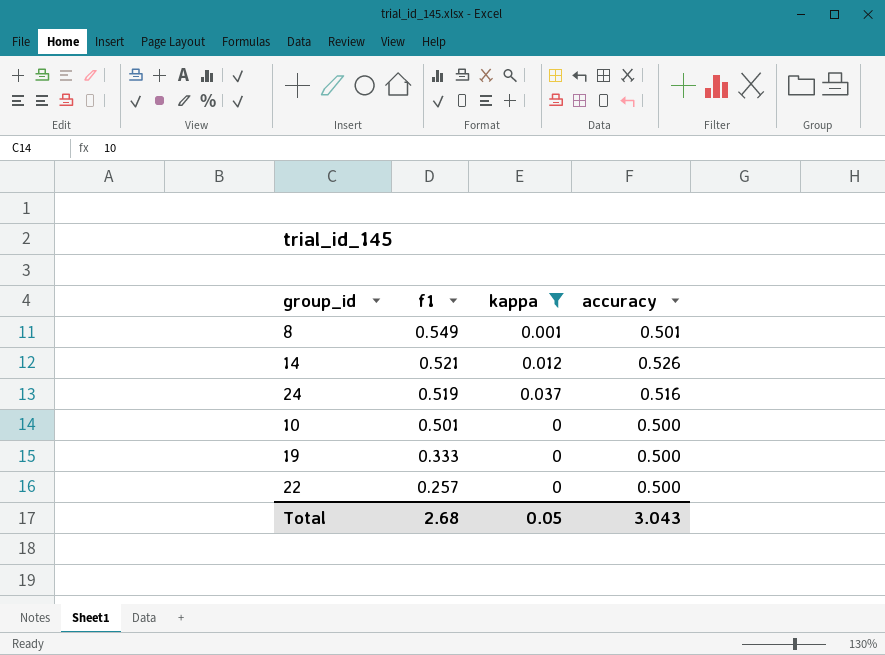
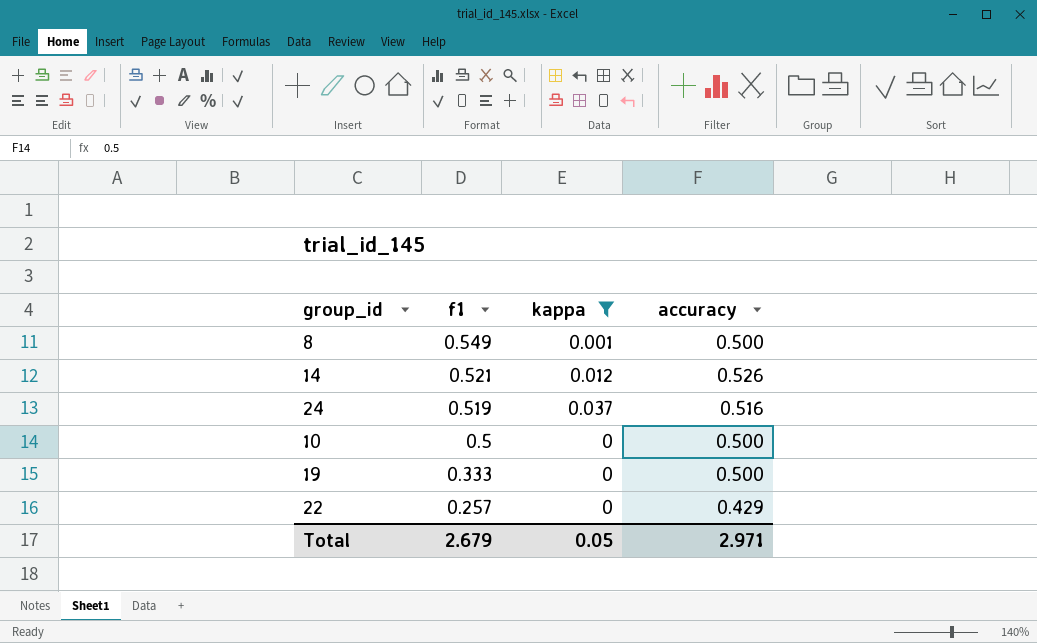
8 | accuracy: 0.501 -> 0.500
10 | f1: 0.501 -> 0.5
22 | accuracy: 0.500 -> 0.429
Total | f1: 2.68 -> 2.679
Total | accuracy: 3.043 -> 2.971

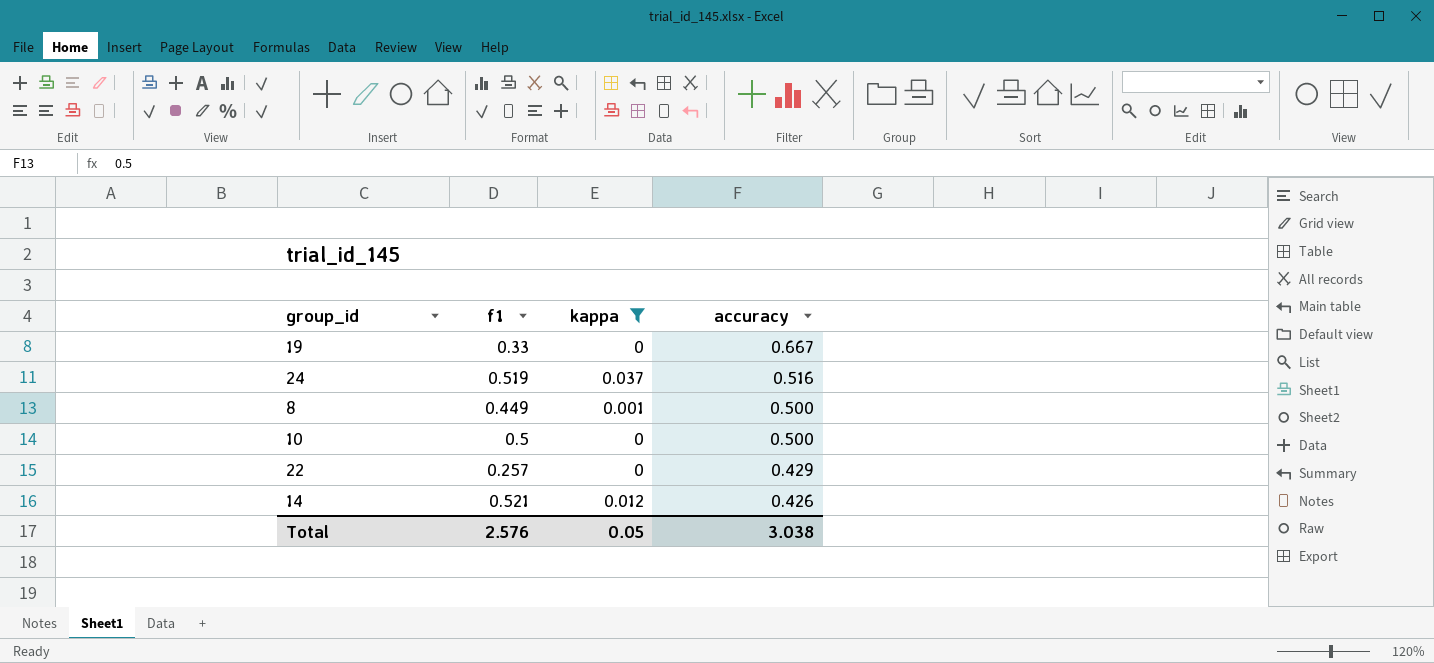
row order: f1 descending -> accuracy descending
19 | f1: 0.333 -> 0.33
19 | accuracy: 0.500 -> 0.667
8 | f1: 0.549 -> 0.449
14 | accuracy: 0.526 -> 0.426
Total | f1: 2.679 -> 2.576
Total | accuracy: 2.971 -> 3.038

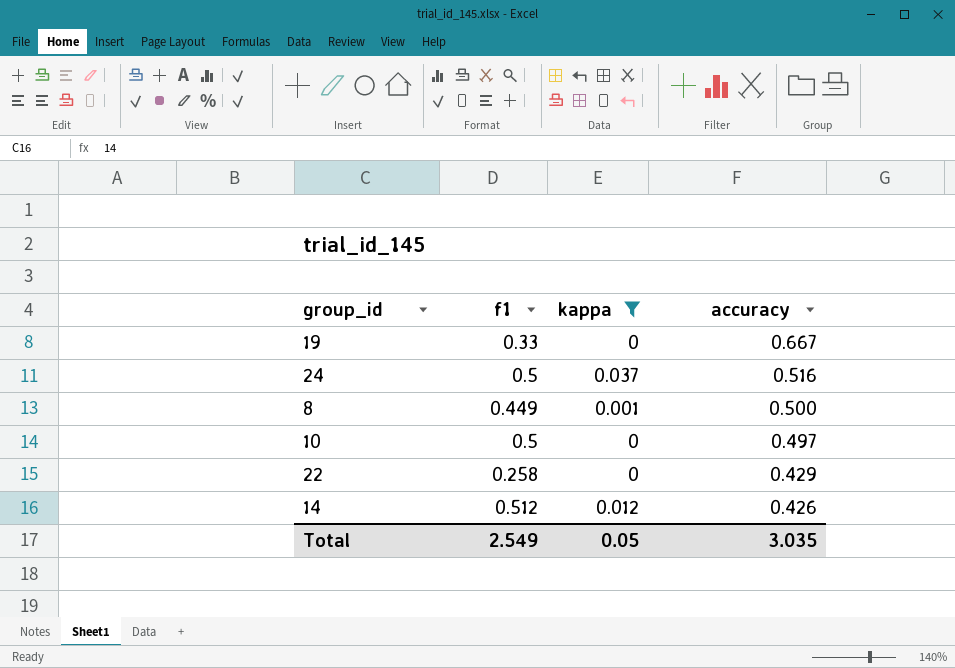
24 | f1: 0.519 -> 0.5
10 | accuracy: 0.500 -> 0.497
22 | f1: 0.257 -> 0.258
14 | f1: 0.521 -> 0.512
Total | f1: 2.576 -> 2.549
Total | accuracy: 3.038 -> 3.035

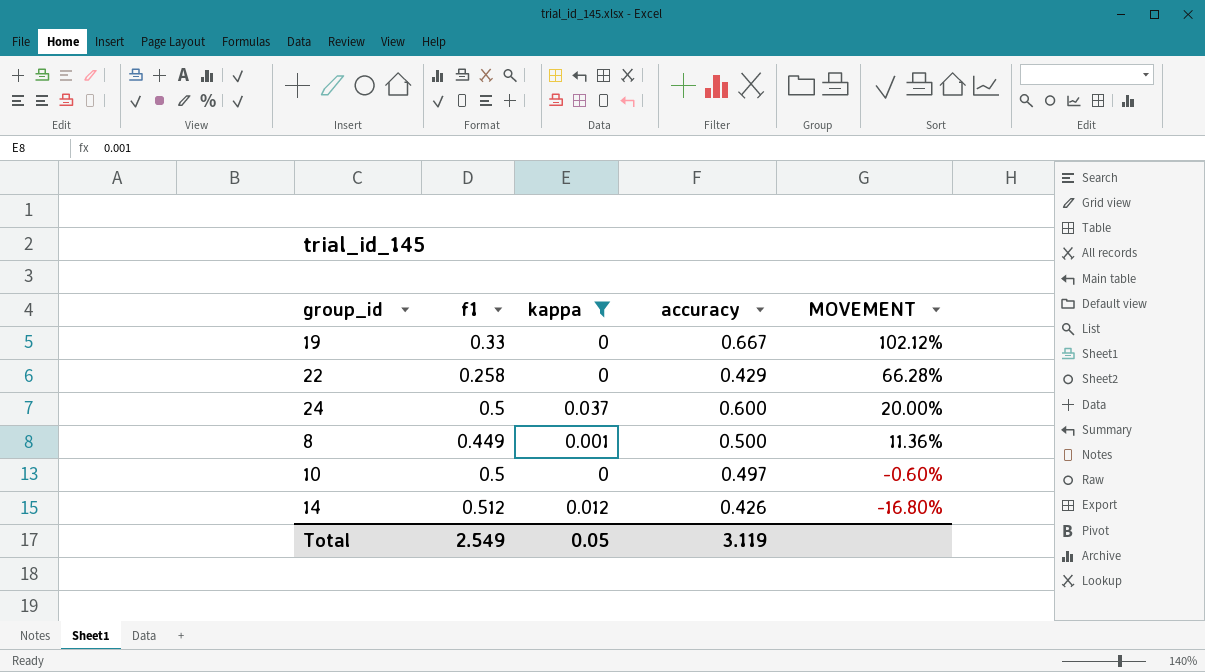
row order: accuracy descending -> MOVEMENT descending
column MOVEMENT | formula: none -> ([accuracy] - [f1]) / [f1]
24 | accuracy: 0.516 -> 0.600
Total | accuracy: 3.035 -> 3.119

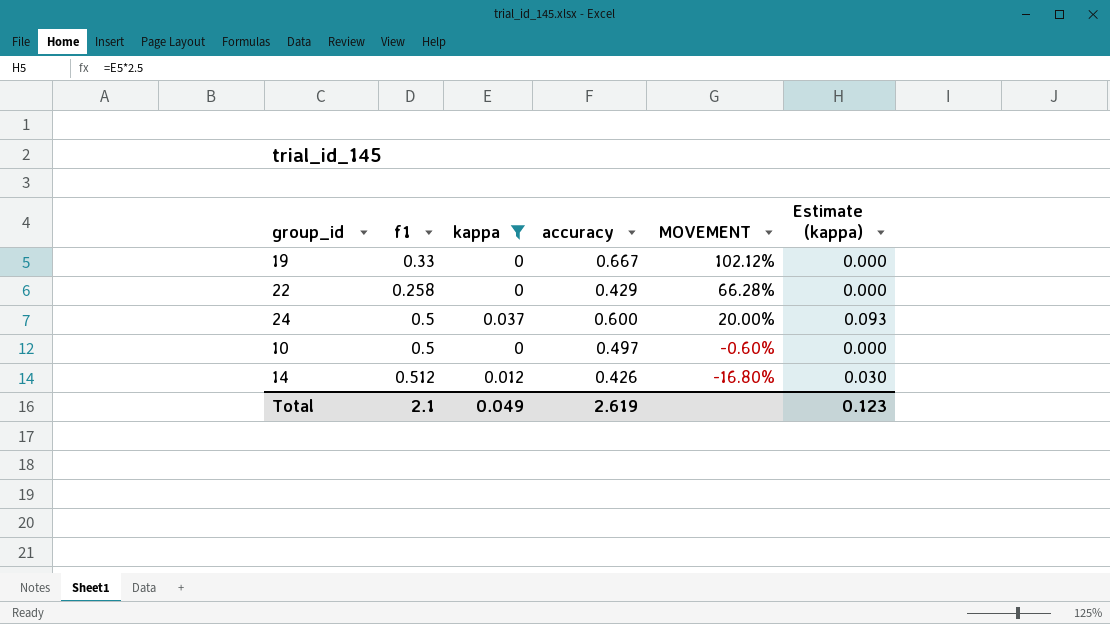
column Estimate (kappa) | formula: none -> [kappa] * 2.5
row 8: 0.449 | 0.001 | 0.500 | 11.36% -> none
Total | f1: 2.549 -> 2.1
Total | kappa: 0.05 -> 0.049
Total | accuracy: 3.119 -> 2.619

